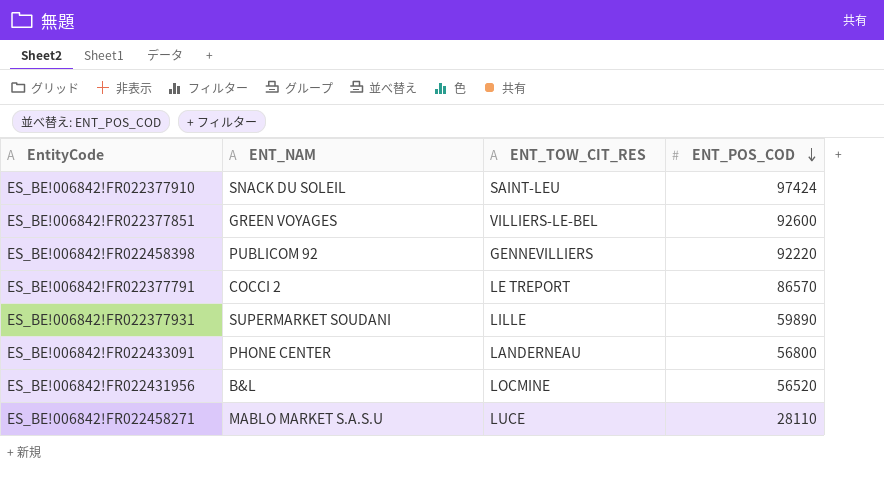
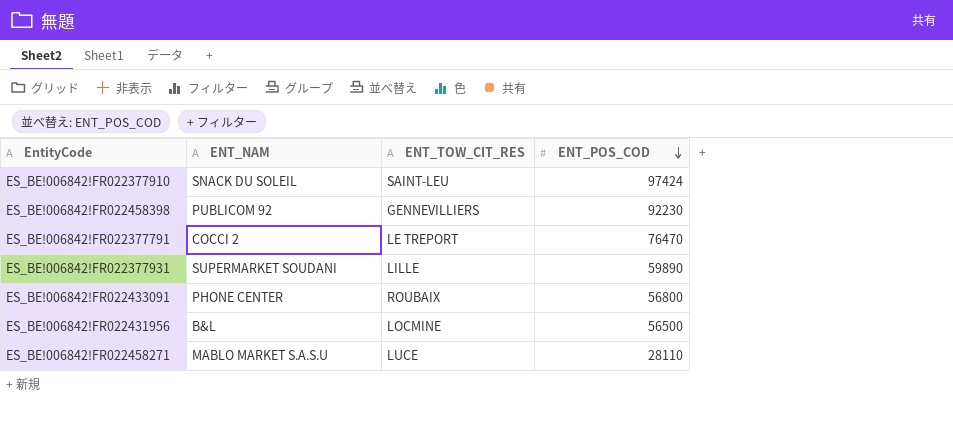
row ES_BE!006842!FR022377851: GREEN VOYAGES | VILLIERS-LE-BEL | 92600 -> none
ES_BE!006842!FR022458398 | ENT_POS_COD: 92220 -> 92230
ES_BE!006842!FR022377791 | ENT_POS_COD: 86570 -> 76470
ES_BE!006842!FR022433091 | ENT_TOW_CIT_RES: LANDERNEAU -> ROUBAIX
ES_BE!006842!FR022431956 | ENT_POS_COD: 56520 -> 56500

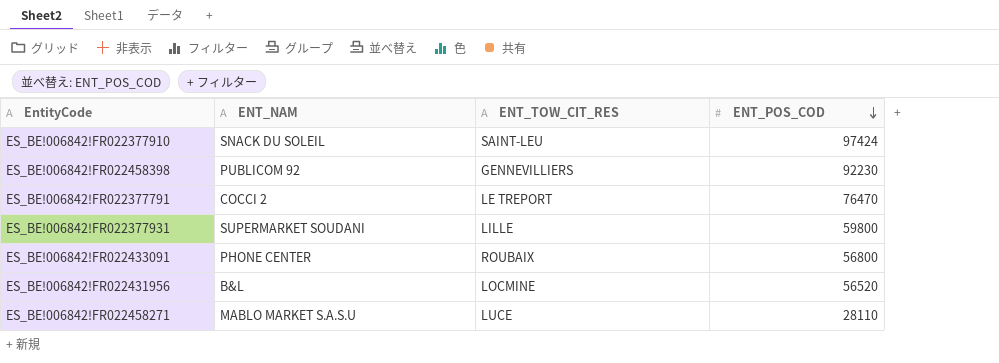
ES_BE!006842!FR022377931 | ENT_POS_COD: 59890 -> 59800
ES_BE!006842!FR022431956 | ENT_POS_COD: 56500 -> 56520

